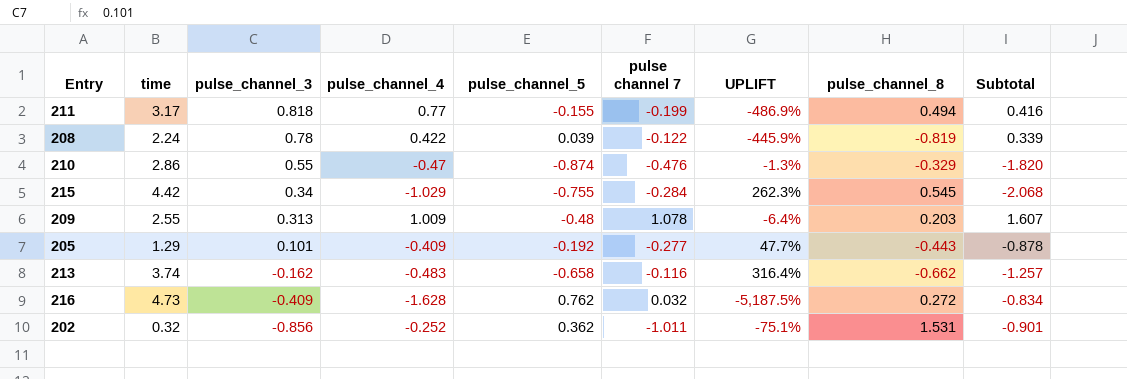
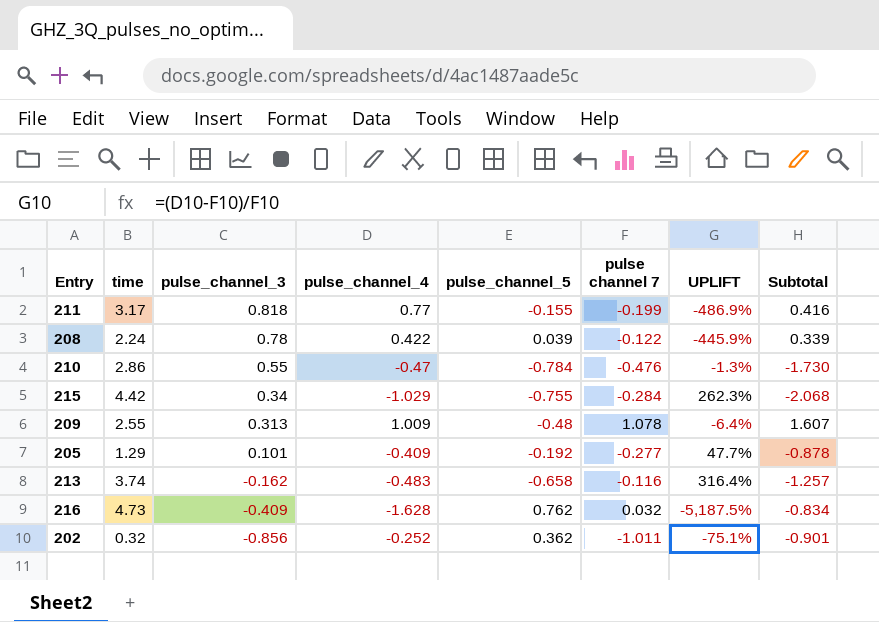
column pulse_channel_8 | position: 8 -> none
210 | pulse_channel_5: -0.874 -> -0.784
210 | Subtotal: -1.820 -> -1.730

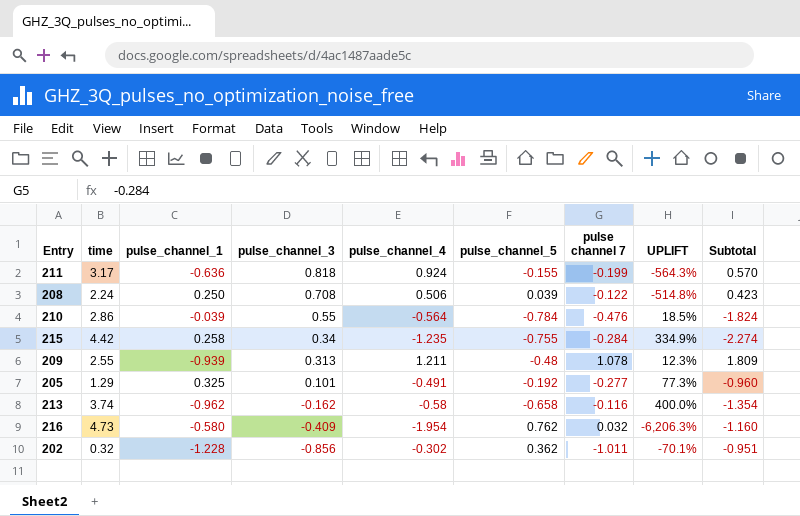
column pulse_channel_1 | position: none -> 3
211 | pulse_channel_4: 0.77 -> 0.924
211 | UPLIFT: -486.9% -> -564.3%
211 | Subtotal: 0.416 -> 0.570
208 | pulse_channel_3: 0.78 -> 0.708
208 | pulse_channel_4: 0.422 -> 0.506
208 | UPLIFT: -445.9% -> -514.8%
208 | Subtotal: 0.339 -> 0.423
210 | pulse_channel_4: -0.47 -> -0.564
210 | UPLIFT: -1.3% -> 18.5%
210 | Subtotal: -1.730 -> -1.824
215 | pulse_channel_4: -1.029 -> -1.235
215 | UPLIFT: 262.3% -> 334.9%
215 | Subtotal: -2.068 -> -2.274
209 | pulse_channel_4: 1.009 -> 1.211
209 | UPLIFT: -6.4% -> 12.3%
209 | Subtotal: 1.607 -> 1.809
205 | pulse_channel_4: -0.409 -> -0.491
205 | UPLIFT: 47.7% -> 77.3%
205 | Subtotal: -0.878 -> -0.960
213 | pulse_channel_4: -0.483 -> -0.58
213 | UPLIFT: 316.4% -> 400.0%
213 | Subtotal: -1.257 -> -1.354
216 | pulse_channel_4: -1.628 -> -1.954
216 | UPLIFT: -5,187.5% -> -6,206.3%
216 | Subtotal: -0.834 -> -1.160
202 | pulse_channel_4: -0.252 -> -0.302
202 | UPLIFT: -75.1% -> -70.1%
202 | Subtotal: -0.901 -> -0.951

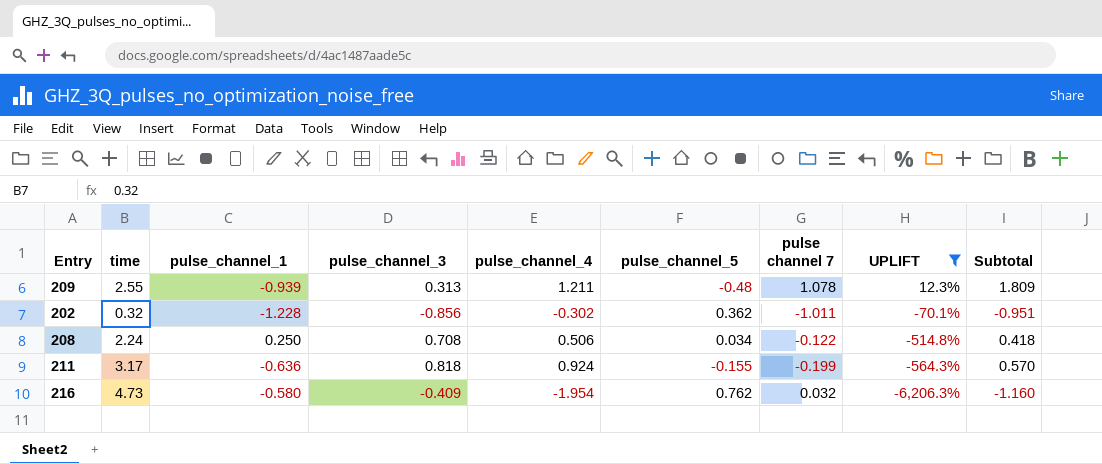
filter: none -> UPLIFT <= 12.3%
row order: pulse_channel_3 descending -> UPLIFT descending
208 | pulse_channel_5: 0.039 -> 0.034
208 | Subtotal: 0.423 -> 0.418

